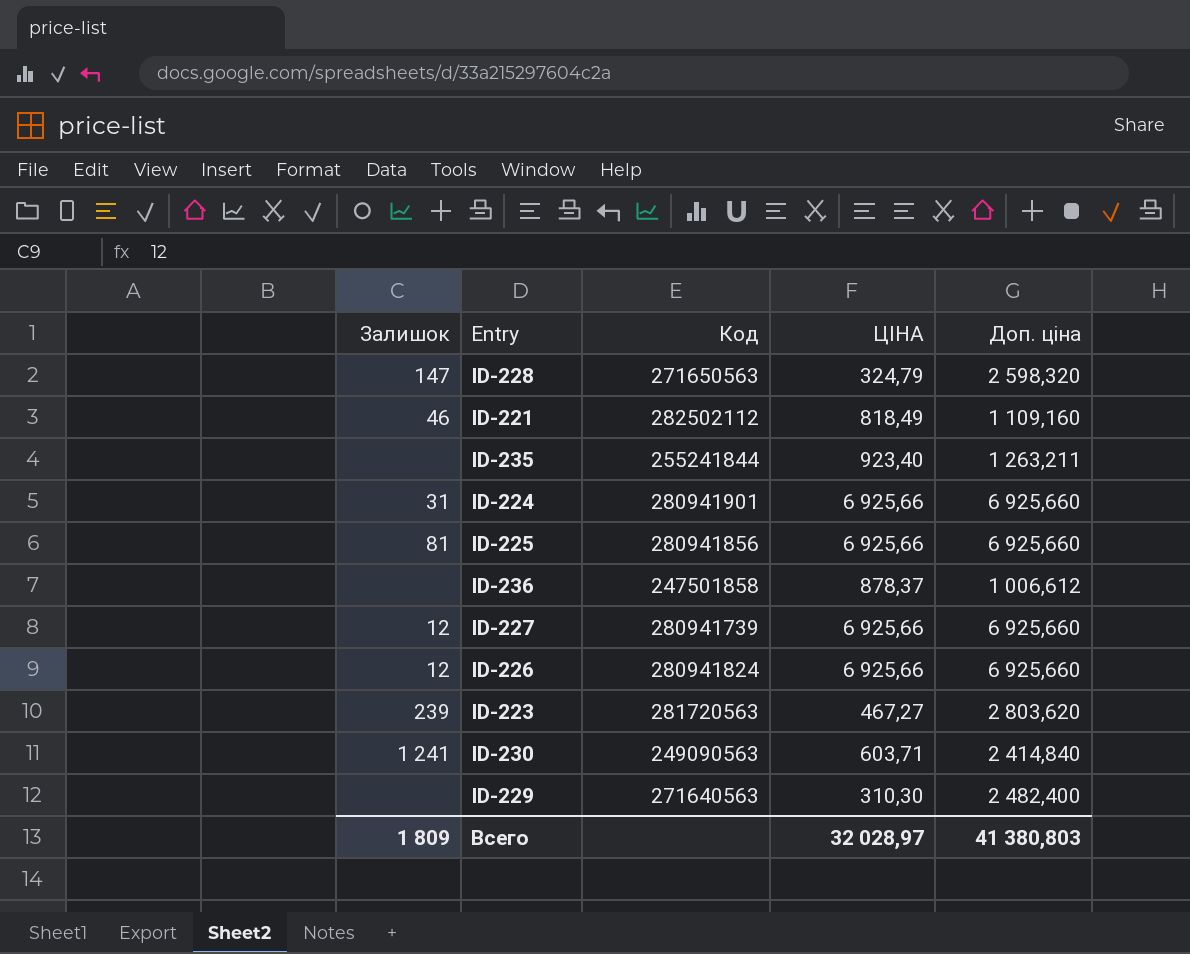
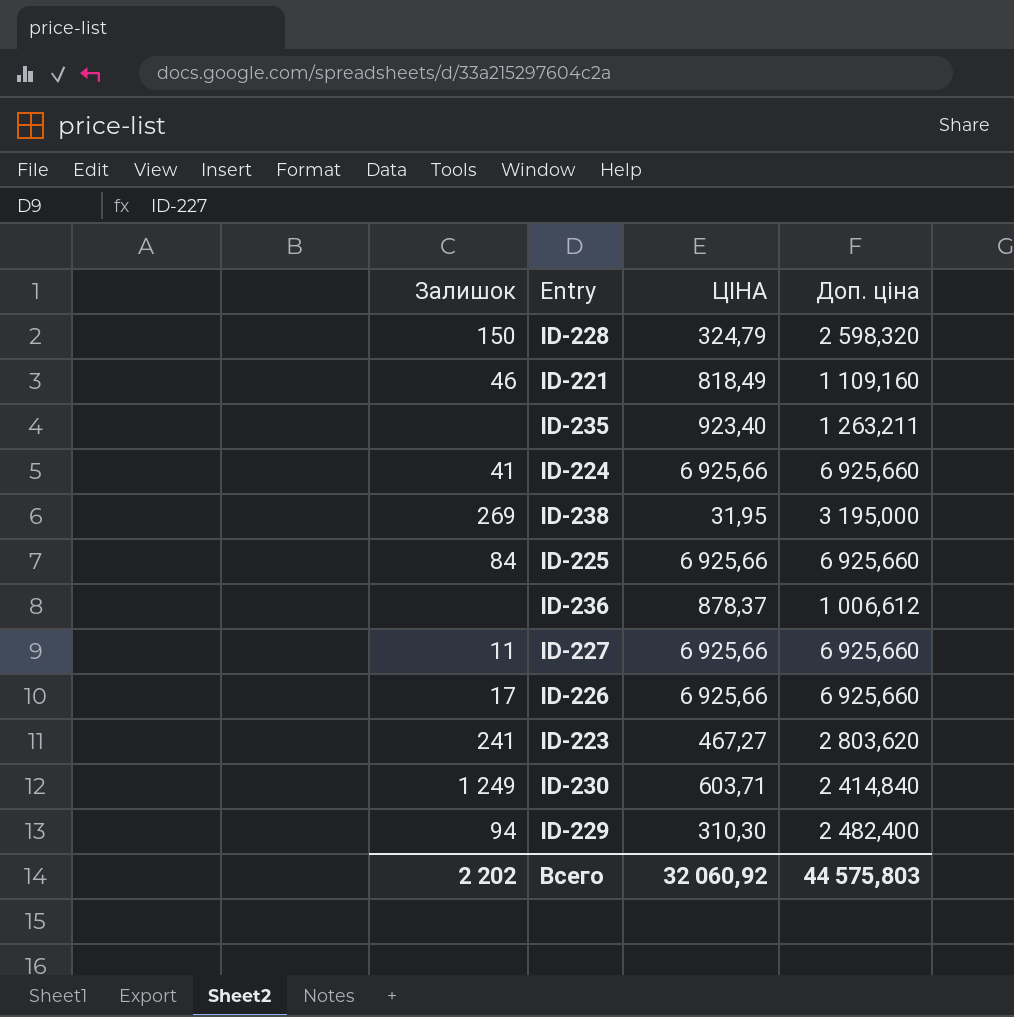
column Код | position: 3 -> none
ID-228 | Залишок: 147 -> 150
ID-224 | Залишок: 31 -> 41
row ID-238: none -> 269 | 31,95 | 3 195,000
ID-225 | Залишок: 81 -> 84
ID-227 | Залишок: 12 -> 11
ID-226 | Залишок: 12 -> 17
ID-223 | Залишок: 239 -> 241
ID-230 | Залишок: 1 241 -> 1 249
ID-229 | Залишок: none -> 94
Всего | Залишок: 1 809 -> 2 202
Всего | ЦІНА: 32 028,97 -> 32 060,92
Всего | Доп. ціна: 41 380,803 -> 44 575,803

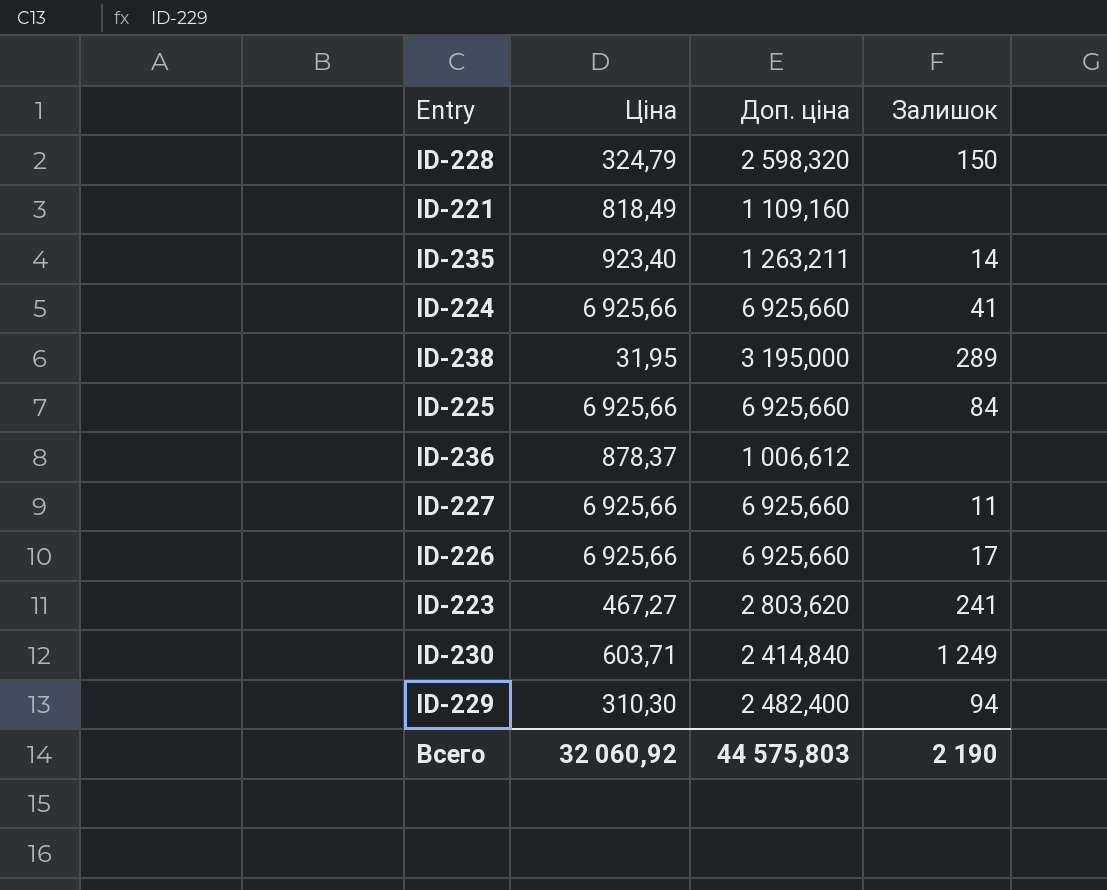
column name: ЦІНА -> Ціна
column Залишок | position: 1 -> 4
ID-221 | Залишок: 46 -> none
ID-235 | Залишок: none -> 14
ID-238 | Залишок: 269 -> 289
Всего | Залишок: 2 202 -> 2 190

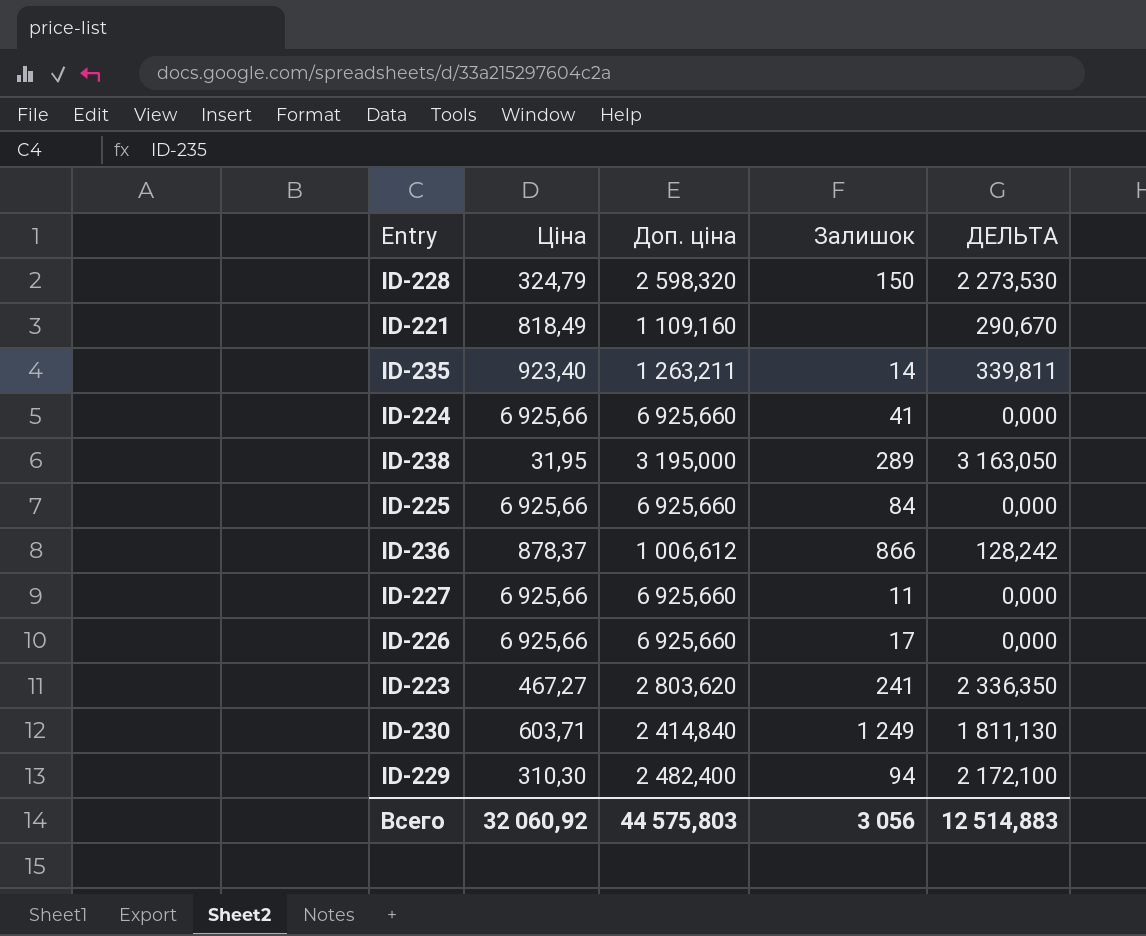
column ДЕЛЬТА | formula: none -> [Доп. ціна] - [Ціна]
ID-236 | Залишок: none -> 866
Всего | Залишок: 2 190 -> 3 056

